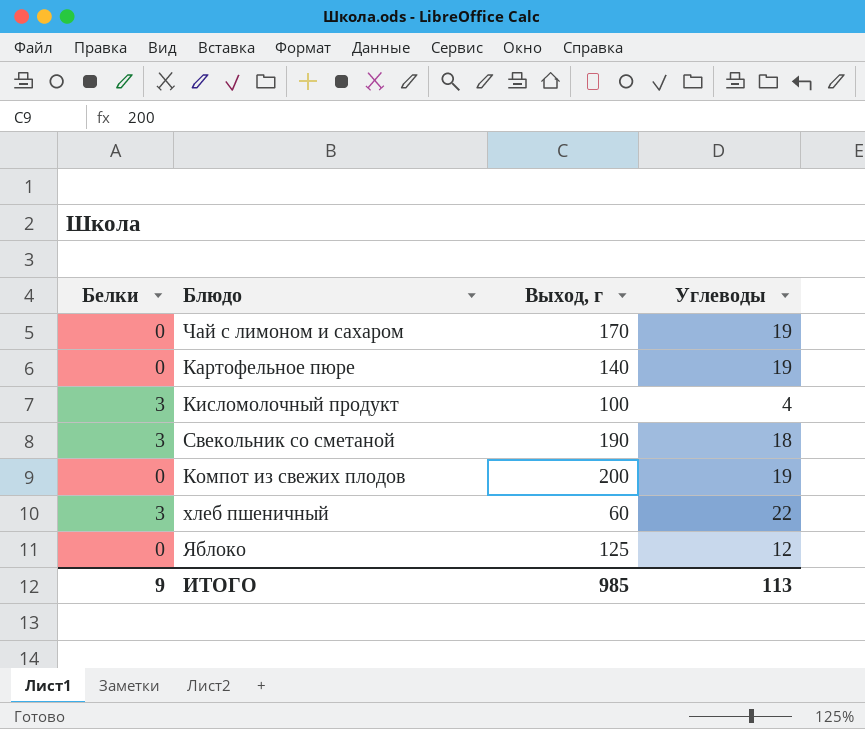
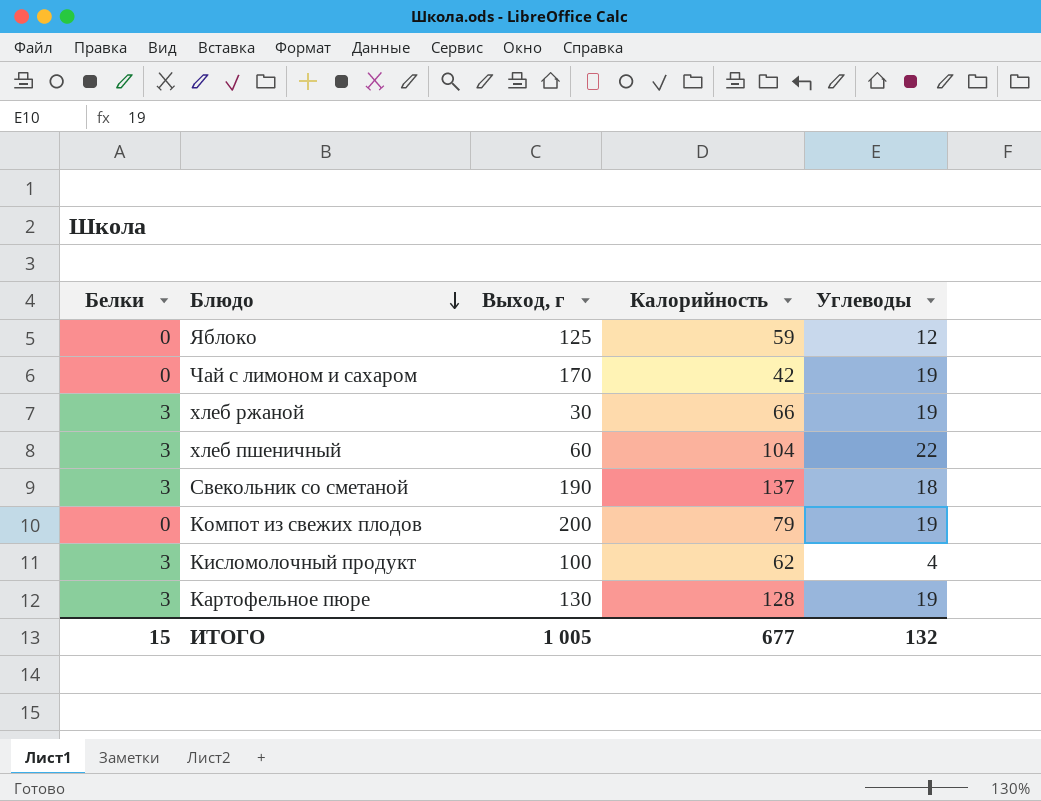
row order: none -> Блюдо descending
column Калорийность | position: none -> 4
row хлеб ржаной: none -> 3 | 30 | 66 | 19
Картофельное пюре | Белки: 0 -> 3
Картофельное пюре | Выход, г: 140 -> 130
ИТОГО | Белки: 9 -> 15
ИТОГО | Выход, г: 985 -> 1 005
ИТОГО | Углеводы: 113 -> 132

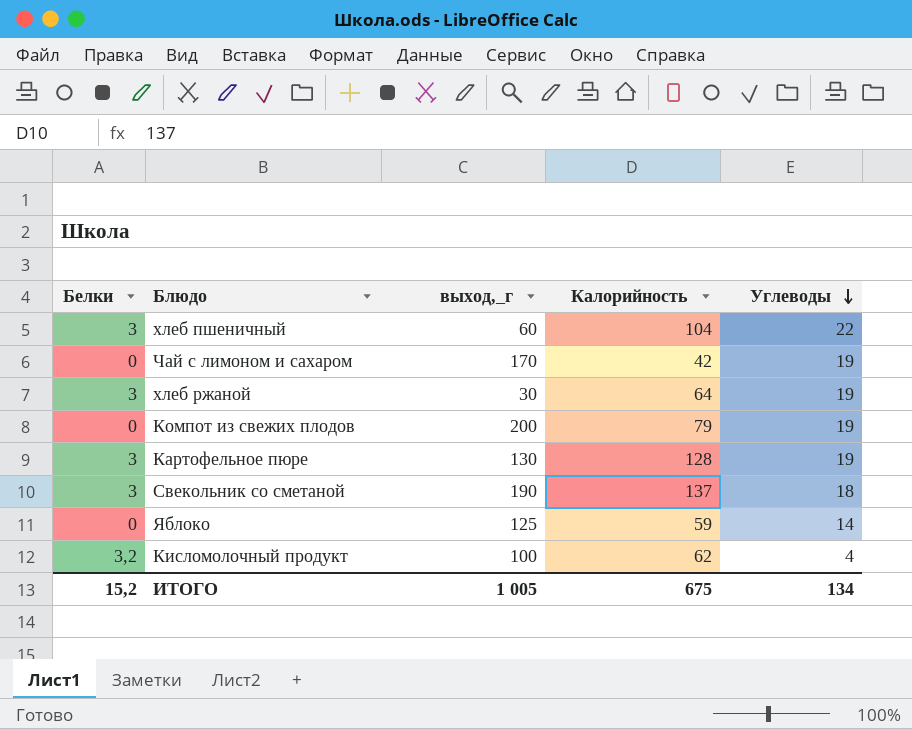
row order: Блюдо descending -> Углеводы descending
column name: Выход, г -> выход,_г
хлеб ржаной | Калорийность: 66 -> 64
Яблоко | Углеводы: 12 -> 14
Кисломолочный продукт | Белки: 3 -> 3,2
ИТОГО | Белки: 15 -> 15,2
ИТОГО | Калорийность: 677 -> 675
ИТОГО | Углеводы: 132 -> 134

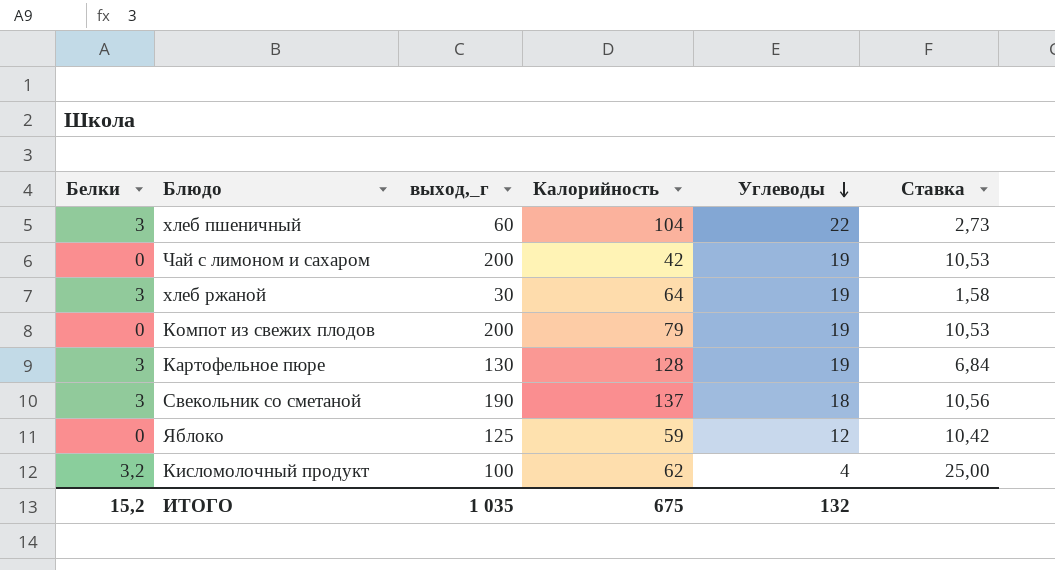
column Ставка | formula: none -> [выход,_г] / [Углеводы]
Чай с лимоном и сахаром | выход,_г: 170 -> 200
Яблоко | Углеводы: 14 -> 12
ИТОГО | выход,_г: 1 005 -> 1 035
ИТОГО | Углеводы: 134 -> 132

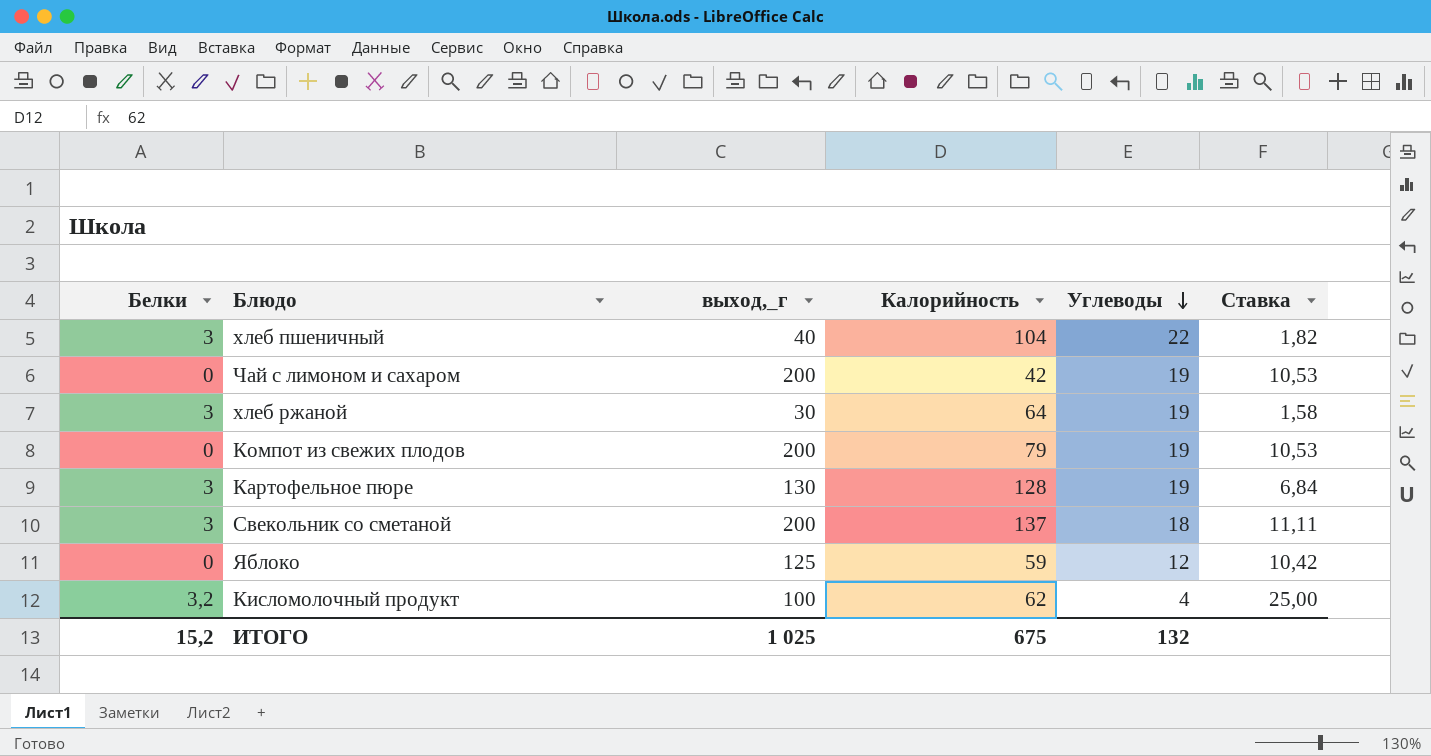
хлеб пшеничный | выход,_г: 60 -> 40
хлеб пшеничный | Ставка: 2,73 -> 1,82
Свекольник со сметаной | выход,_г: 190 -> 200
Свекольник со сметаной | Ставка: 10,56 -> 11,11
ИТОГО | выход,_г: 1 035 -> 1 025

